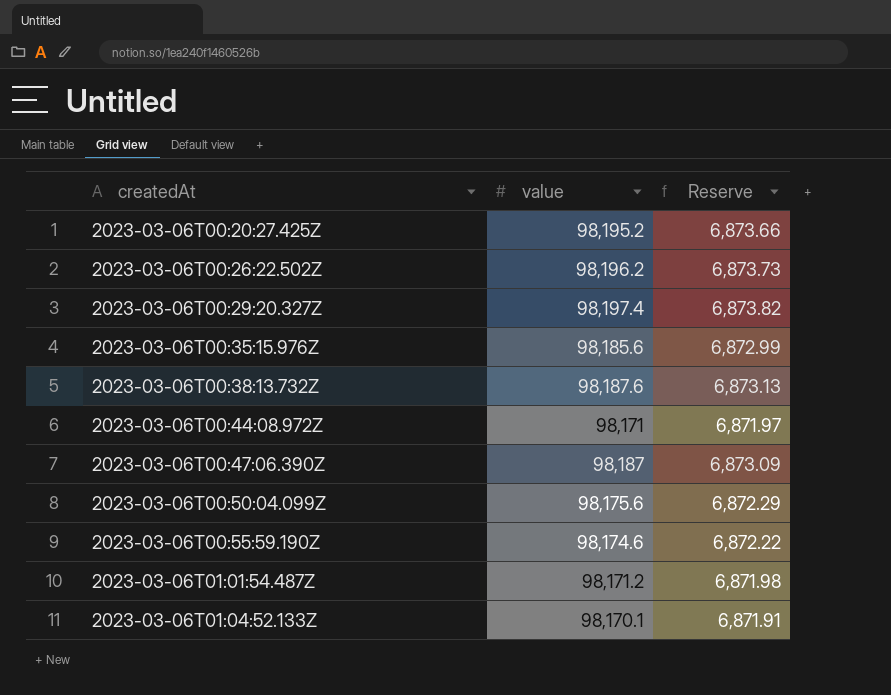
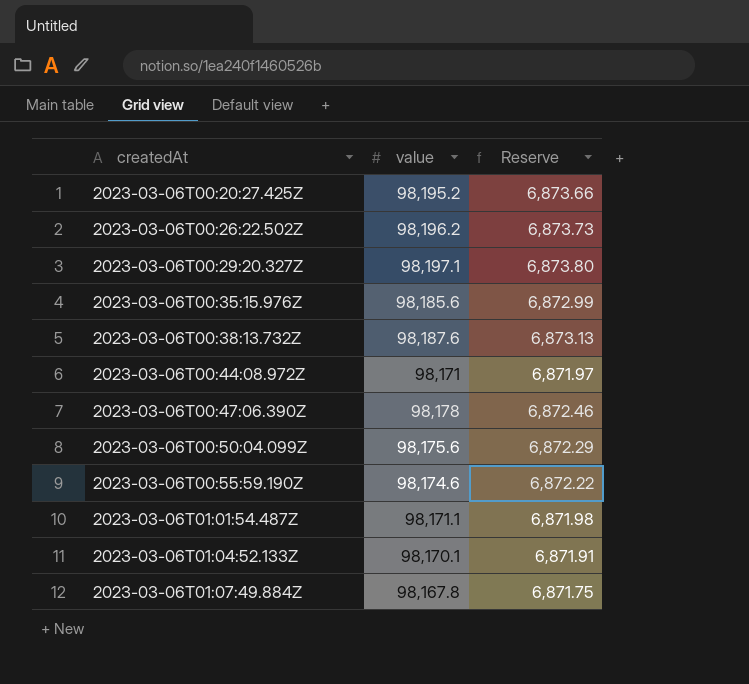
2023-03-06T00:29:20.327Z | value: 98,197.4 -> 98,197.1
2023-03-06T00:29:20.327Z | Reserve: 6,873.82 -> 6,873.80
2023-03-06T00:47:06.390Z | value: 98,187 -> 98,178
2023-03-06T00:47:06.390Z | Reserve: 6,873.09 -> 6,872.46
2023-03-06T01:01:54.487Z | value: 98,171.2 -> 98,171.1
row 2023-03-06T01:07:49.884Z: none -> 98,167.8 | 6,871.75

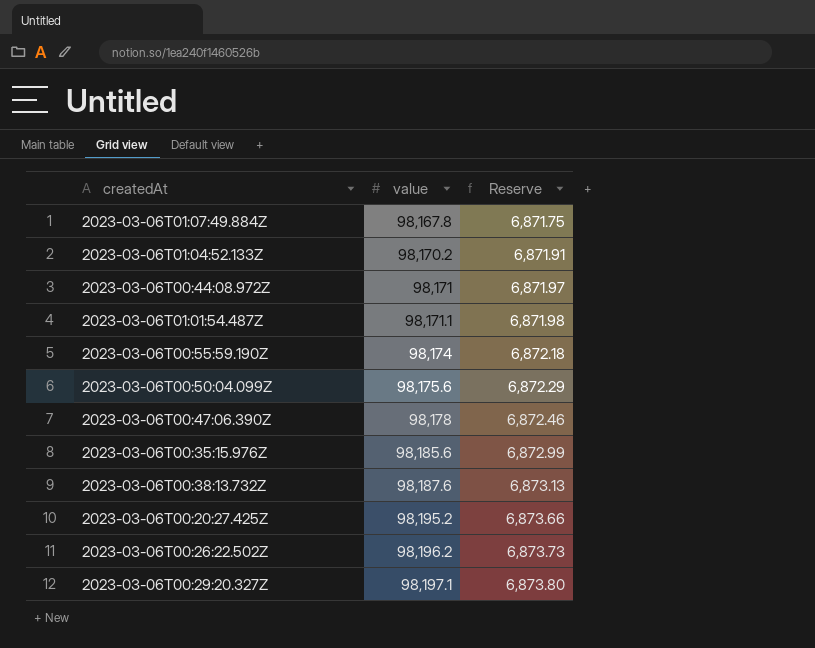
row order: createdAt ascending -> value ascending
2023-03-06T01:04:52.133Z | value: 98,170.1 -> 98,170.2
2023-03-06T00:55:59.190Z | value: 98,174.6 -> 98,174
2023-03-06T00:55:59.190Z | Reserve: 6,872.22 -> 6,872.18

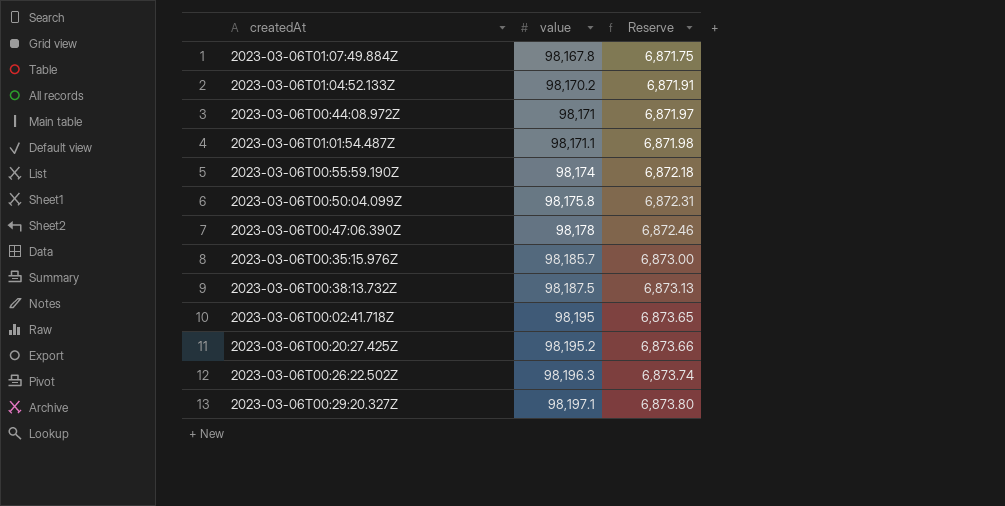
2023-03-06T00:50:04.099Z | value: 98,175.6 -> 98,175.8
2023-03-06T00:50:04.099Z | Reserve: 6,872.29 -> 6,872.31
2023-03-06T00:35:15.976Z | value: 98,185.6 -> 98,185.7
2023-03-06T00:35:15.976Z | Reserve: 6,872.99 -> 6,873.00
2023-03-06T00:38:13.732Z | value: 98,187.6 -> 98,187.5
row 2023-03-06T00:02:41.718Z: none -> 98,195 | 6,873.65
2023-03-06T00:26:22.502Z | value: 98,196.2 -> 98,196.3
2023-03-06T00:26:22.502Z | Reserve: 6,873.73 -> 6,873.74

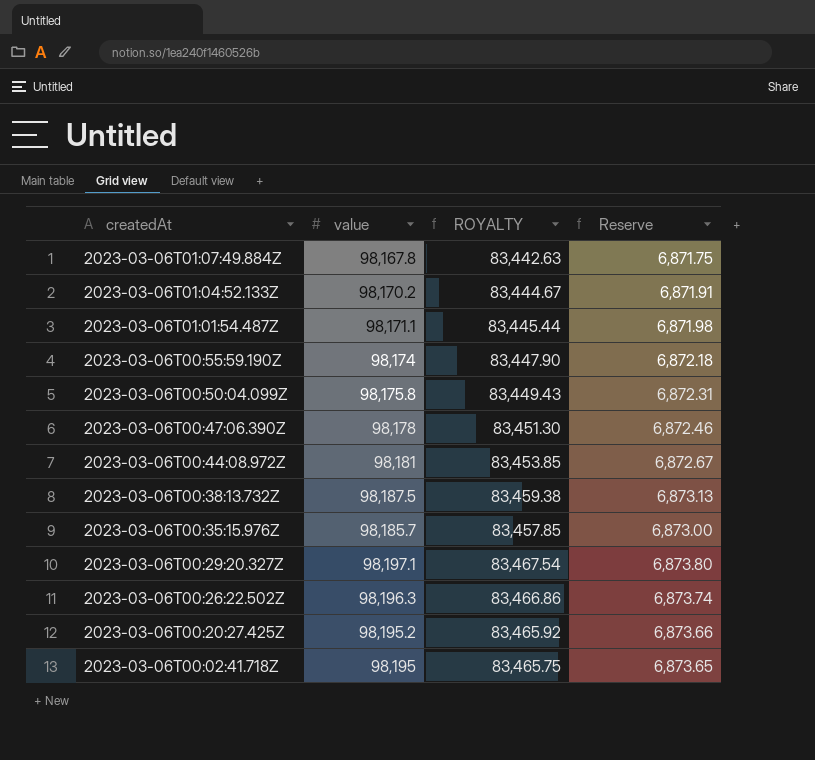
row order: value ascending -> createdAt descending
column ROYALTY | formula: none -> [value] * 0.85
2023-03-06T00:44:08.972Z | value: 98,171 -> 98,181
2023-03-06T00:44:08.972Z | Reserve: 6,871.97 -> 6,872.67

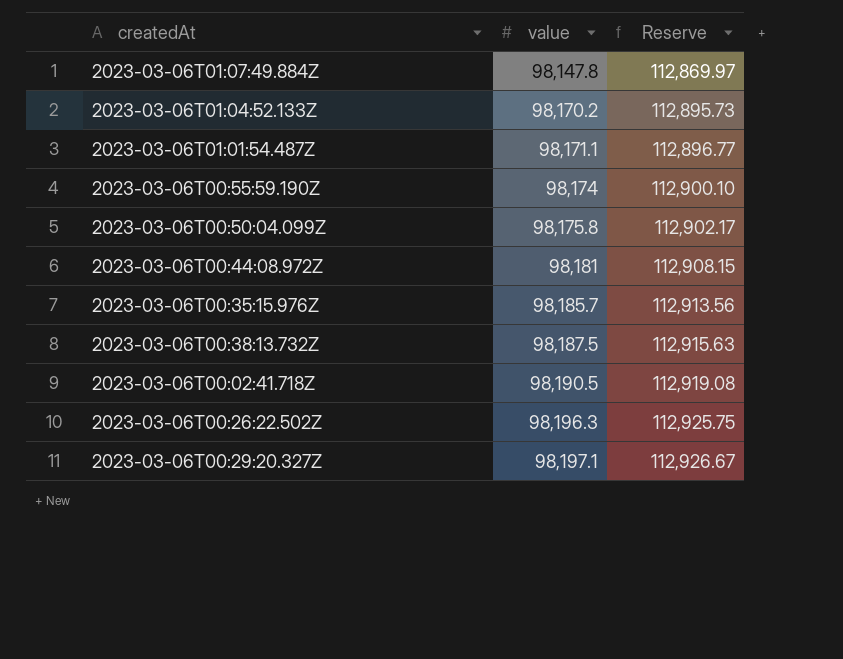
row order: createdAt descending -> value ascending
column ROYALTY | formula: [value] * 0.85 -> none
column Reserve | formula: [value] * 0.07 -> [value] * 1.15
row 2023-03-06T00:47:06.390Z: 98,178 | 83,451.30 | 6,872.46 -> none
row 2023-03-06T00:20:27.425Z: 98,195.2 | 83,465.92 | 6,873.66 -> none
2023-03-06T01:07:49.884Z | value: 98,167.8 -> 98,147.8
2023-03-06T00:02:41.718Z | value: 98,195 -> 98,190.5

